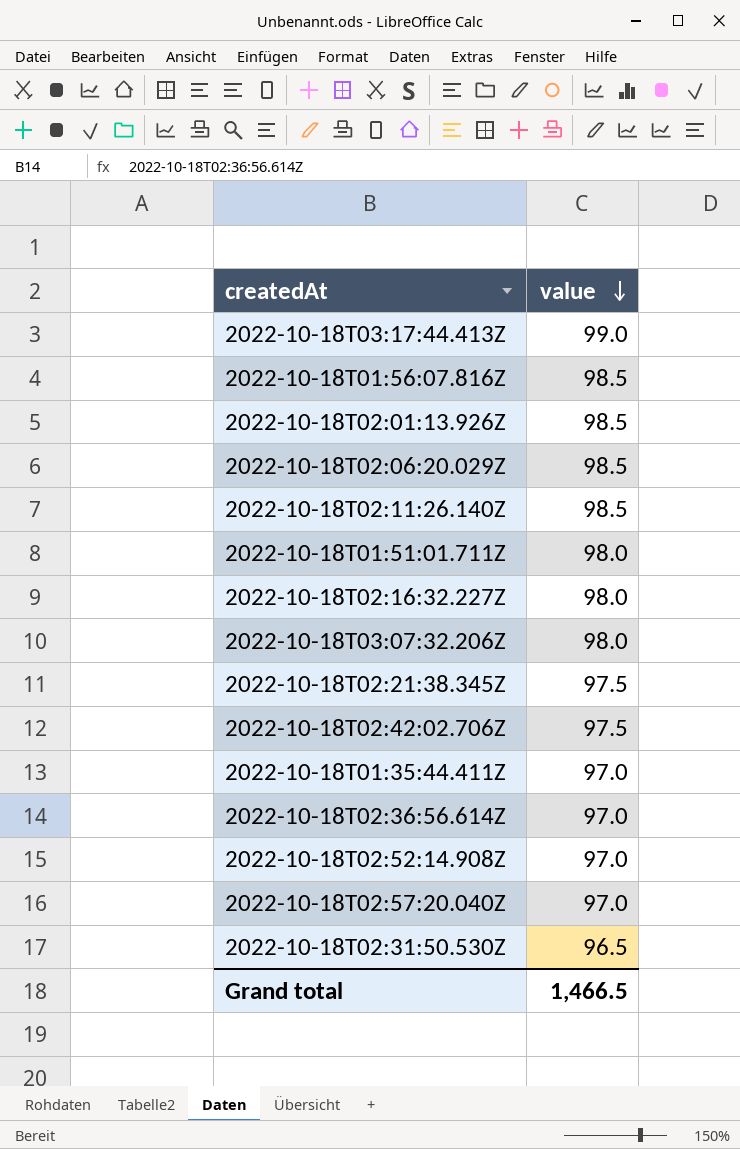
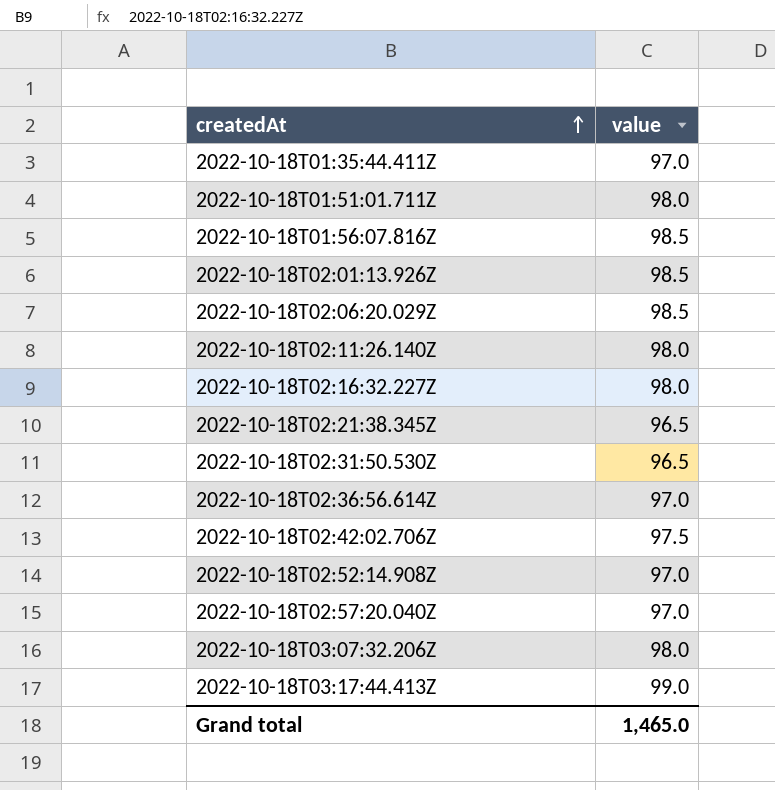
row order: value descending -> createdAt ascending
2022-10-18T02:11:26.140Z | value: 98.5 -> 98.0
2022-10-18T02:21:38.345Z | value: 97.5 -> 96.5
Grand total | value: 1,466.5 -> 1,465.0

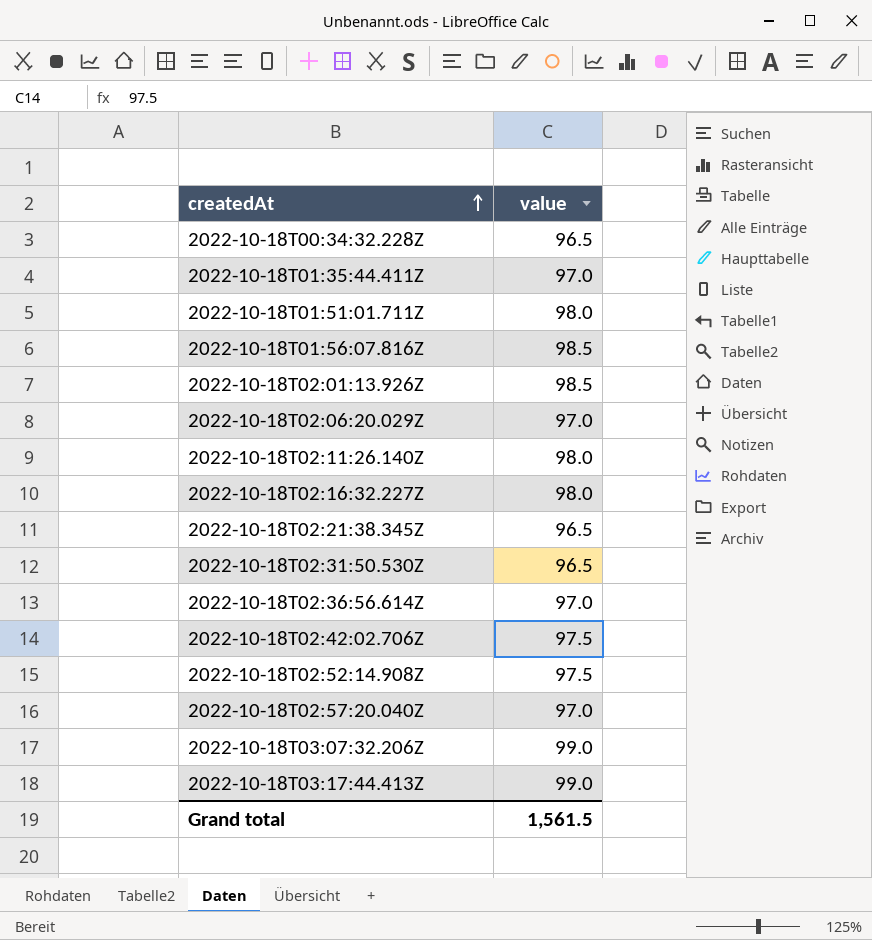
row 2022-10-18T00:34:32.228Z: none -> 96.5
2022-10-18T02:06:20.029Z | value: 98.5 -> 97.0
2022-10-18T02:52:14.908Z | value: 97.0 -> 97.5
2022-10-18T03:07:32.206Z | value: 98.0 -> 99.0
Grand total | value: 1,465.0 -> 1,561.5

